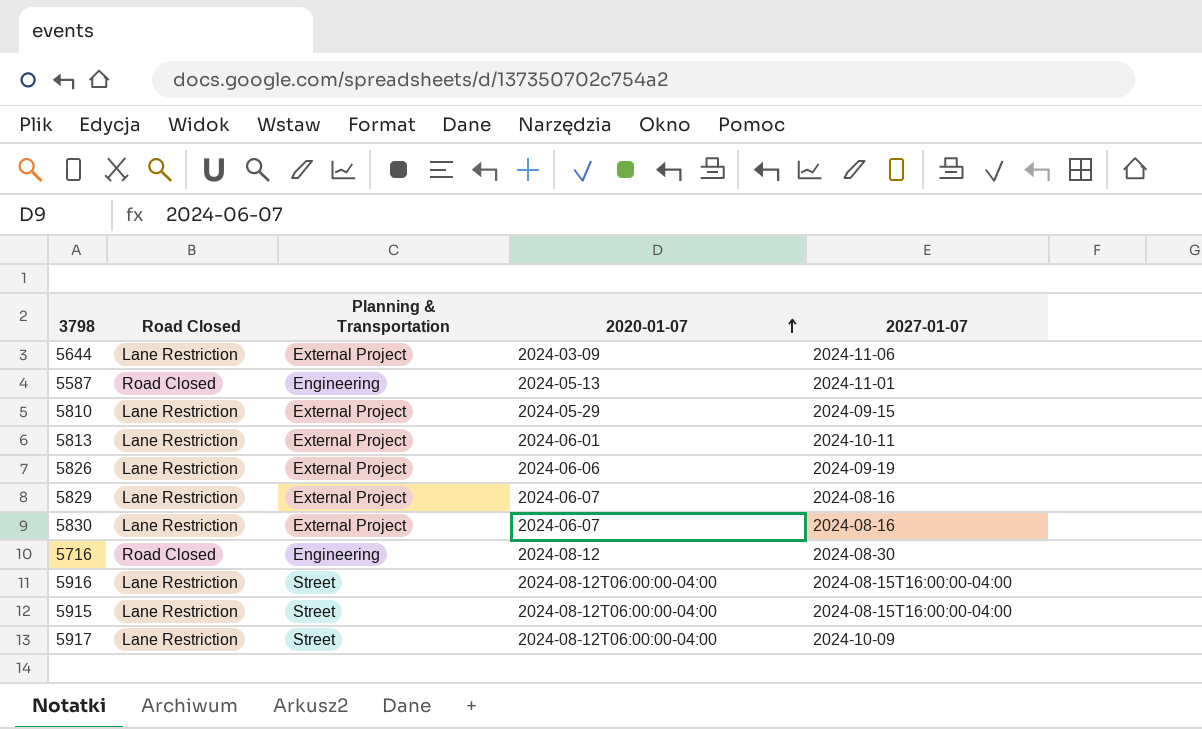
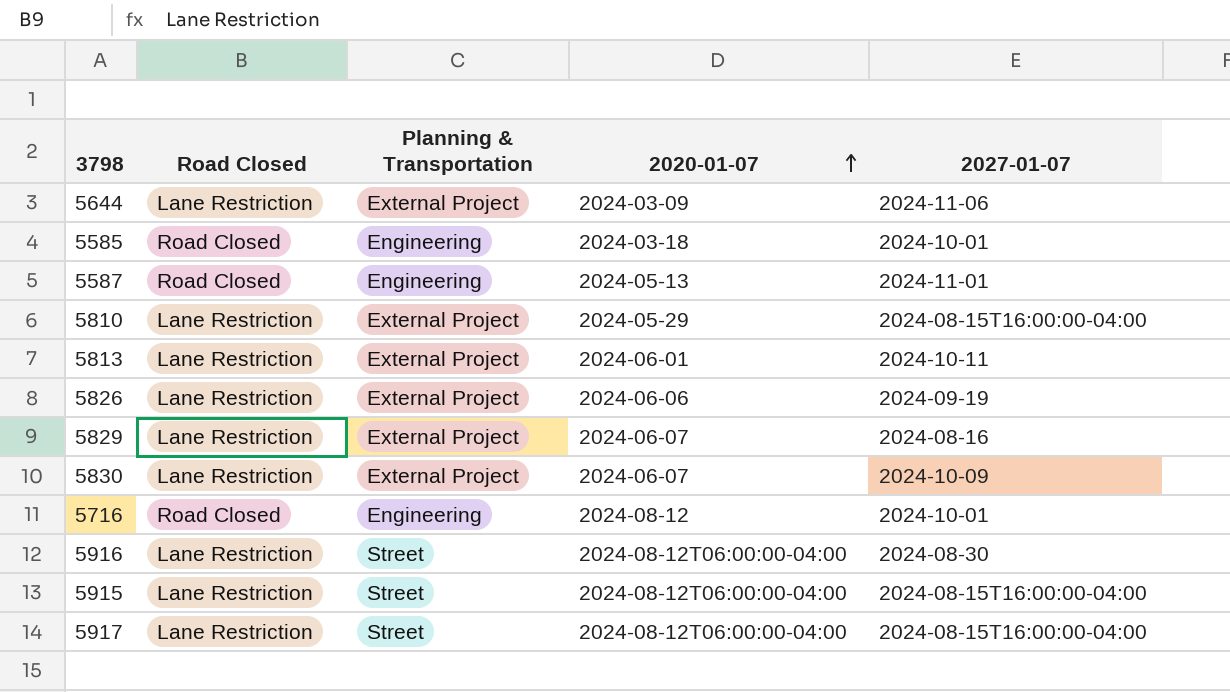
row 5585: none -> Road Closed | Engineering | 2024-03-18 | 2024-10-01
5810 | 2027-01-07: 2024-09-15 -> 2024-08-15T16:00:00-04:00
5830 | 2027-01-07: 2024-08-16 -> 2024-10-09
5716 | 2027-01-07: 2024-08-30 -> 2024-10-01
5916 | 2027-01-07: 2024-08-15T16:00:00-04:00 -> 2024-08-30
5917 | 2027-01-07: 2024-10-09 -> 2024-08-15T16:00:00-04:00

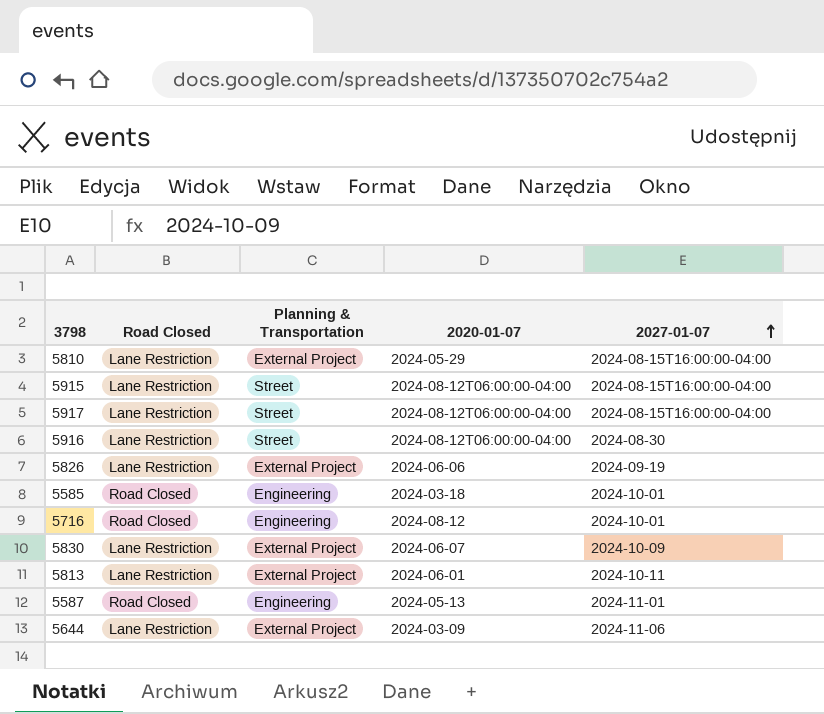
row order: 2020-01-07 ascending -> 2027-01-07 ascending
row 5829: Lane Restriction | External Project | 2024-06-07 | 2024-08-16 -> none

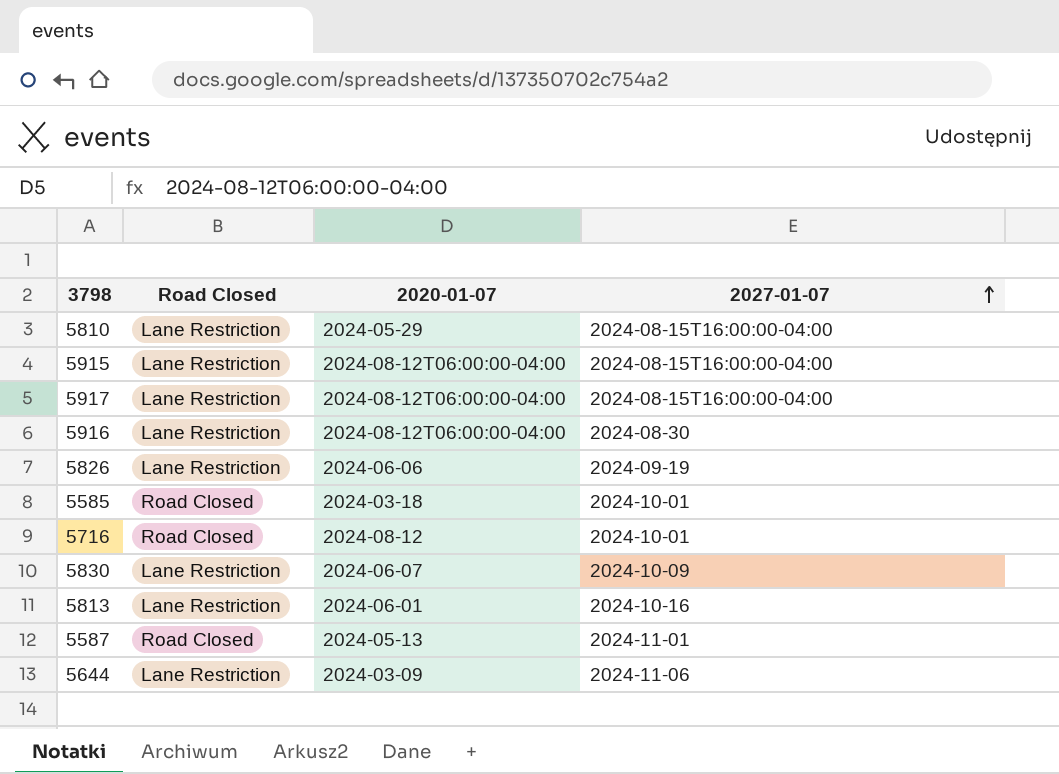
column Planning & Transportation | position: 3 -> none
5813 | 2027-01-07: 2024-10-11 -> 2024-10-16

